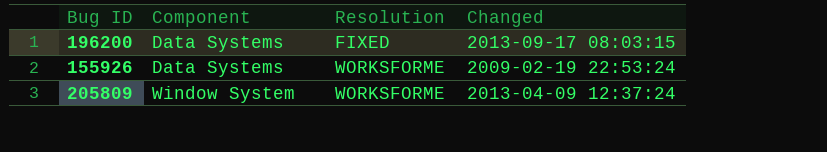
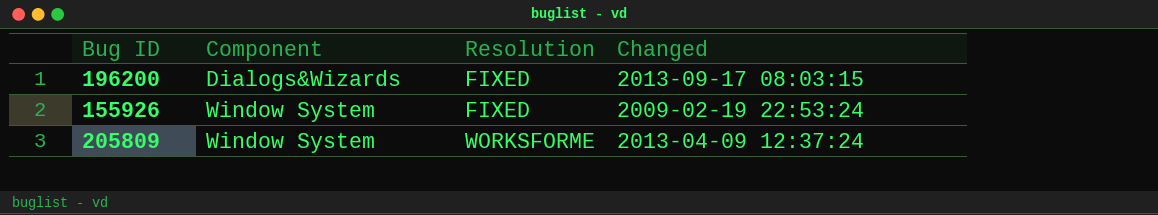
196200 | Component: Data Systems -> Dialogs&Wizards
155926 | Component: Data Systems -> Window System
155926 | Resolution: WORKSFORME -> FIXED

